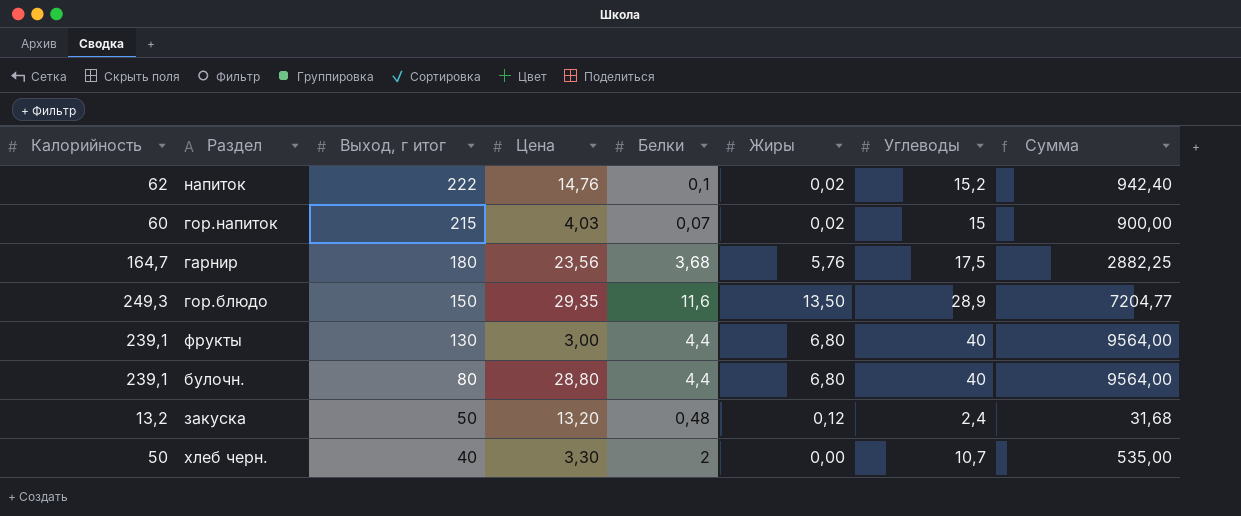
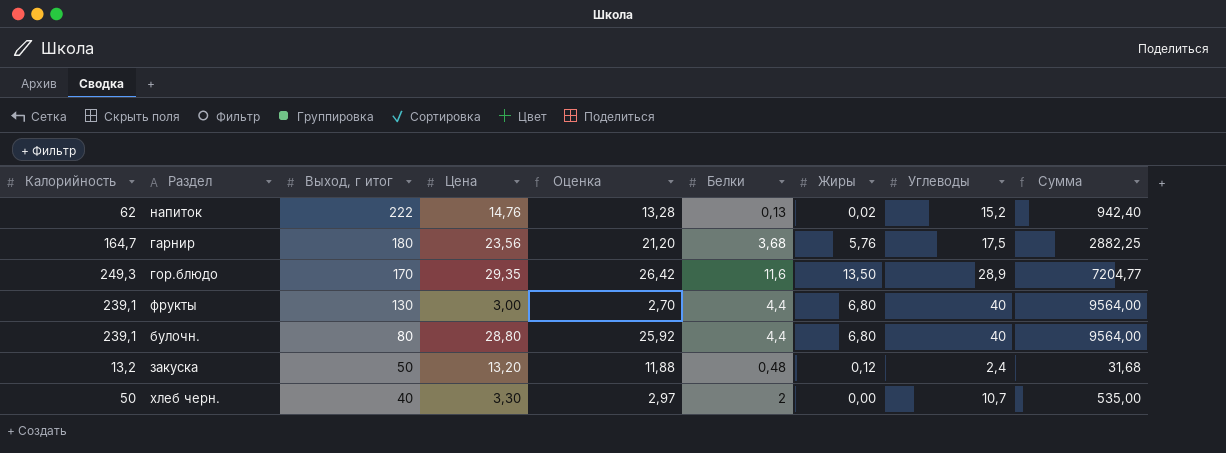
column Оценка | formula: none -> [Цена] * 0,9
row гор.напиток: 60 | 215 | 4,03 | 0,07 | 0,02 | 15 | 900,00 -> none
напиток | Белки: 0,1 -> 0,13
гор.блюдо | Выход, г итог: 150 -> 170

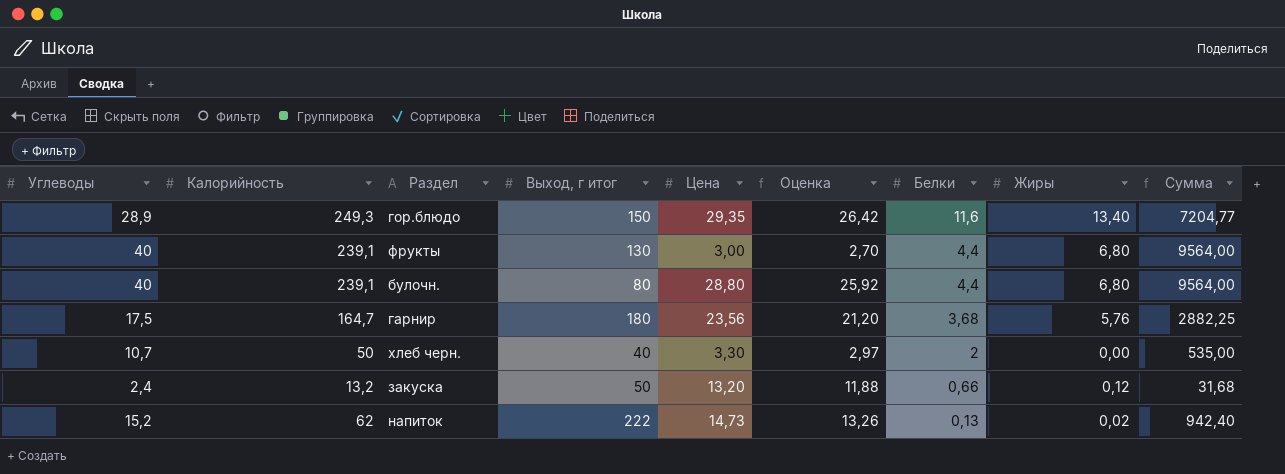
row order: Выход, г итог descending -> Белки descending
column Углеводы | position: 8 -> 1
гор.блюдо | Выход, г итог: 170 -> 150
гор.блюдо | Жиры: 13,50 -> 13,40
закуска | Белки: 0,48 -> 0,66
напиток | Цена: 14,76 -> 14,73
напиток | Оценка: 13,28 -> 13,26

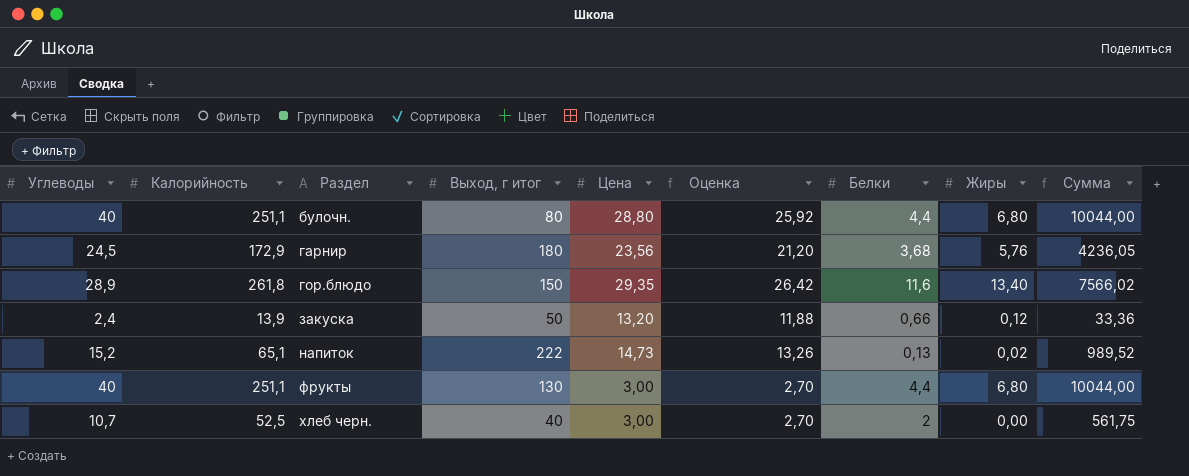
row order: Белки descending -> Раздел ascending
булочн. | Калорийность: 239,1 -> 251,1
булочн. | Сумма: 9564,00 -> 10044,00
гарнир | Углеводы: 17,5 -> 24,5
гарнир | Калорийность: 164,7 -> 172,9
гарнир | Сумма: 2882,25 -> 4236,05
гор.блюдо | Калорийность: 249,3 -> 261,8
гор.блюдо | Сумма: 7204,77 -> 7566,02
закуска | Калорийность: 13,2 -> 13,9
закуска | Сумма: 31,68 -> 33,36
напиток | Калорийность: 62 -> 65,1
напиток | Сумма: 942,40 -> 989,52
фрукты | Калорийность: 239,1 -> 251,1
фрукты | Сумма: 9564,00 -> 10044,00
хлеб черн. | Калорийность: 50 -> 52,5
хлеб черн. | Цена: 3,30 -> 3,00
хлеб черн. | Оценка: 2,97 -> 2,70
хлеб черн. | Сумма: 535,00 -> 561,75

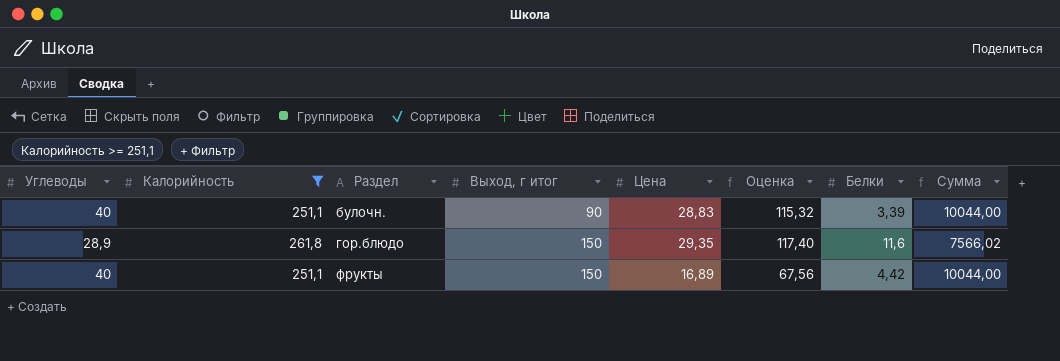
filter: none -> Калорийность >= 251,1
column Жиры | position: 8 -> none
column Оценка | formula: [Цена] * 0,9 -> [Цена] * 4
булочн. | Выход, г итог: 80 -> 90
булочн. | Цена: 28,80 -> 28,83
булочн. | Белки: 4,4 -> 3,39
фрукты | Выход, г итог: 130 -> 150
фрукты | Цена: 3,00 -> 16,89
фрукты | Белки: 4,4 -> 4,42

